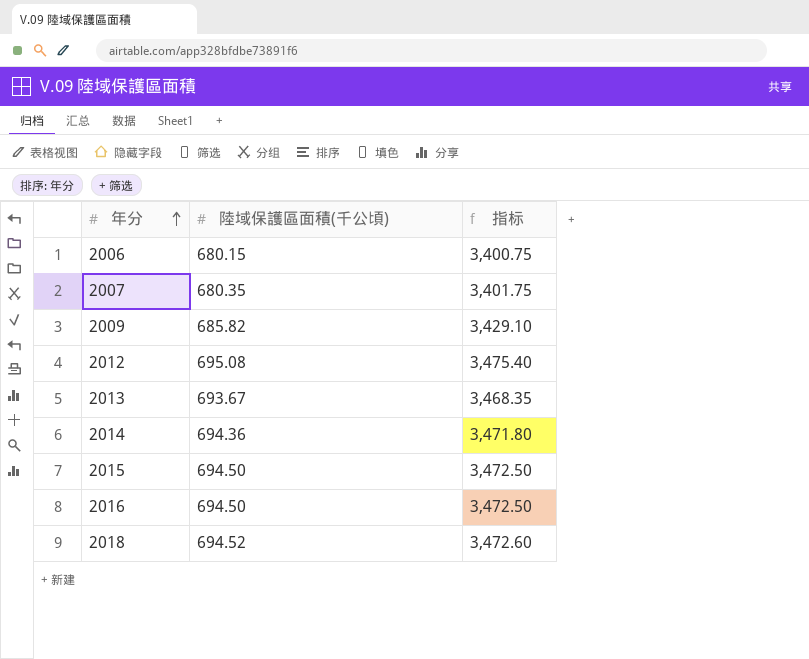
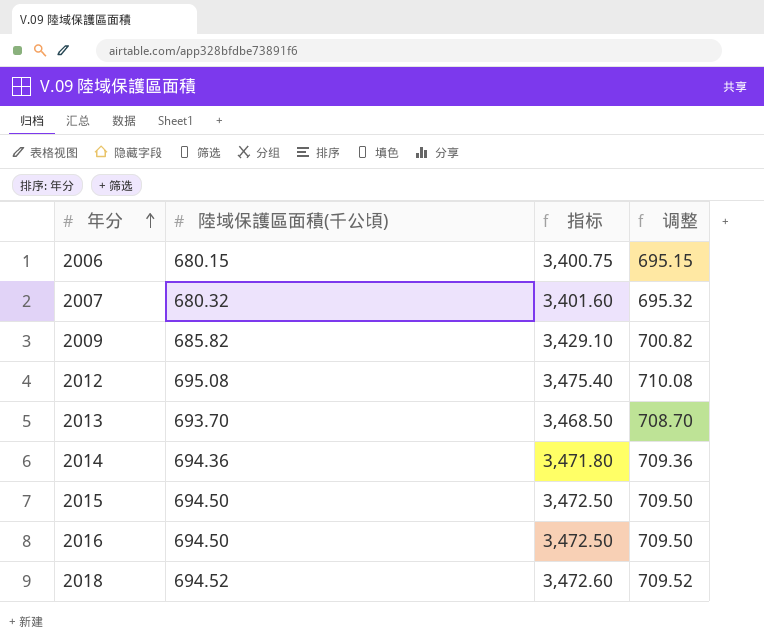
column 调整 | formula: none -> [陸域保護區面積(千公頃)] + 15
2007 | 陸域保護區面積(千公頃): 680.35 -> 680.32
2007 | 指标: 3,401.75 -> 3,401.60
2013 | 陸域保護區面積(千公頃): 693.67 -> 693.70
2013 | 指标: 3,468.35 -> 3,468.50

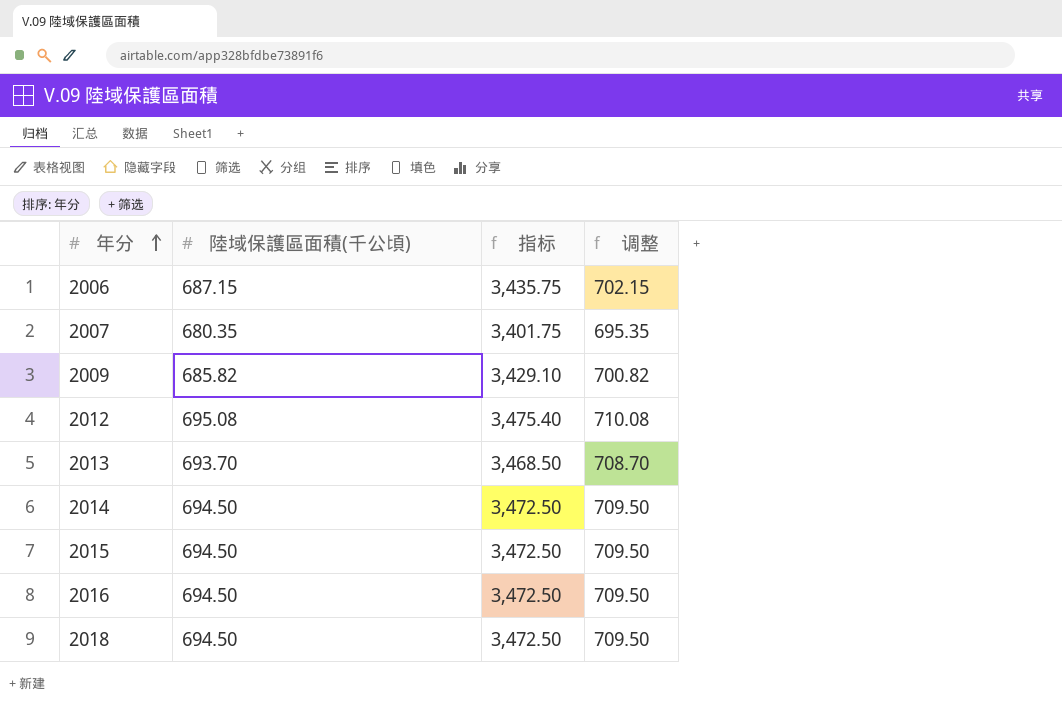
2006 | 陸域保護區面積(千公頃): 680.15 -> 687.15
2006 | 指标: 3,400.75 -> 3,435.75
2006 | 调整: 695.15 -> 702.15
2007 | 陸域保護區面積(千公頃): 680.32 -> 680.35
2007 | 指标: 3,401.60 -> 3,401.75
2007 | 调整: 695.32 -> 695.35
2014 | 陸域保護區面積(千公頃): 694.36 -> 694.50
2014 | 指标: 3,471.80 -> 3,472.50
2014 | 调整: 709.36 -> 709.50
2018 | 陸域保護區面積(千公頃): 694.52 -> 694.50
2018 | 指标: 3,472.60 -> 3,472.50
2018 | 调整: 709.52 -> 709.50

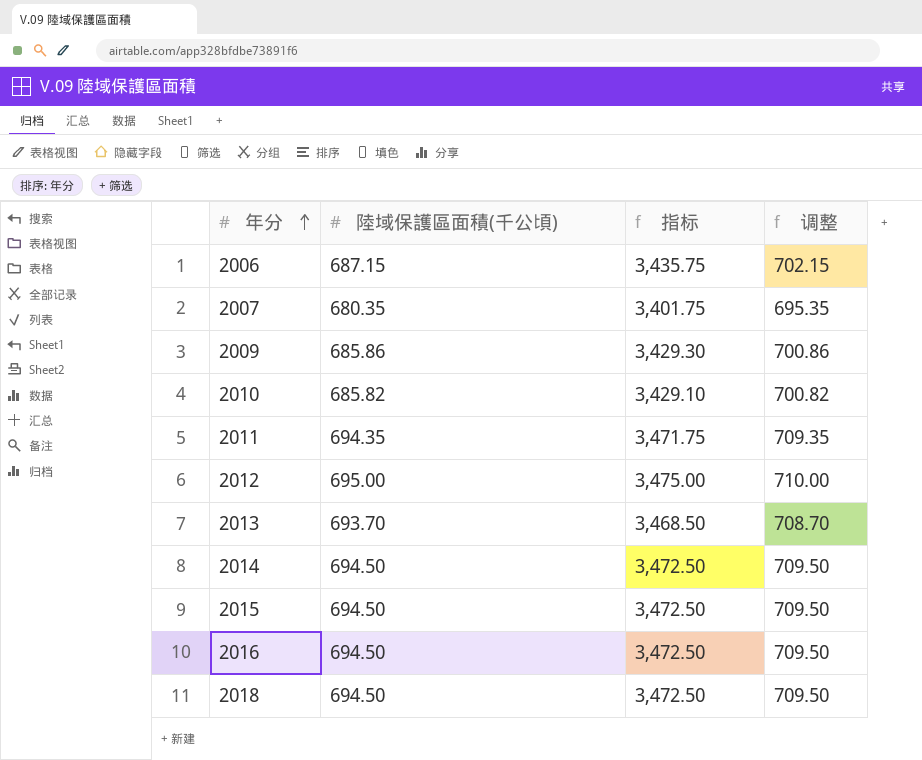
2009 | 陸域保護區面積(千公頃): 685.82 -> 685.86
2009 | 指标: 3,429.10 -> 3,429.30
2009 | 调整: 700.82 -> 700.86
row 2010: none -> 685.82 | 3,429.10 | 700.82
row 2011: none -> 694.35 | 3,471.75 | 709.35
2012 | 陸域保護區面積(千公頃): 695.08 -> 695.00
2012 | 指标: 3,475.40 -> 3,475.00
2012 | 调整: 710.08 -> 710.00

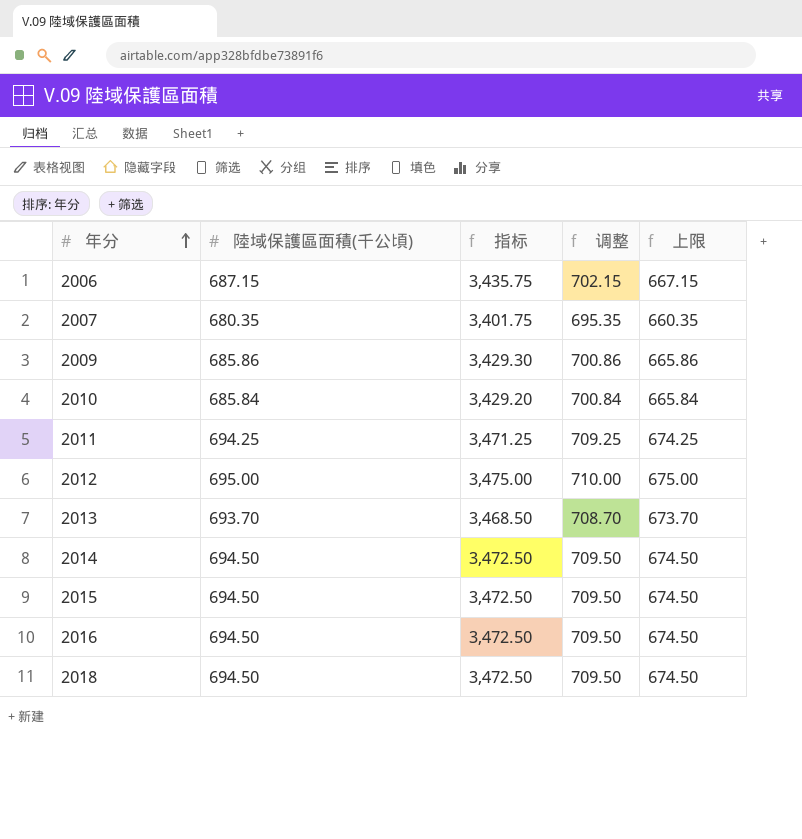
column 上限 | formula: none -> [陸域保護區面積(千公頃)] - 20
2010 | 陸域保護區面積(千公頃): 685.82 -> 685.84
2010 | 指标: 3,429.10 -> 3,429.20
2010 | 调整: 700.82 -> 700.84
2011 | 陸域保護區面積(千公頃): 694.35 -> 694.25
2011 | 指标: 3,471.75 -> 3,471.25
2011 | 调整: 709.35 -> 709.25

